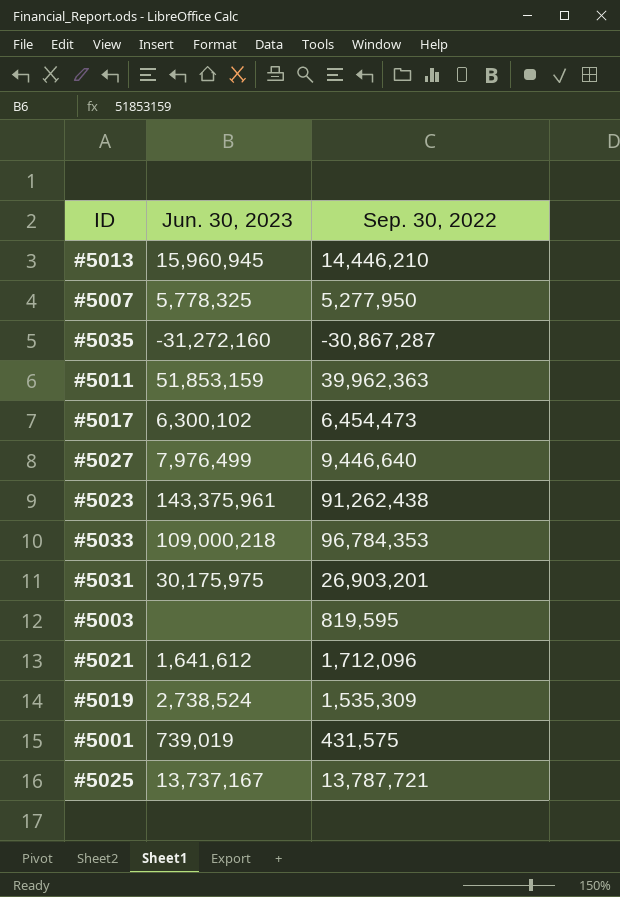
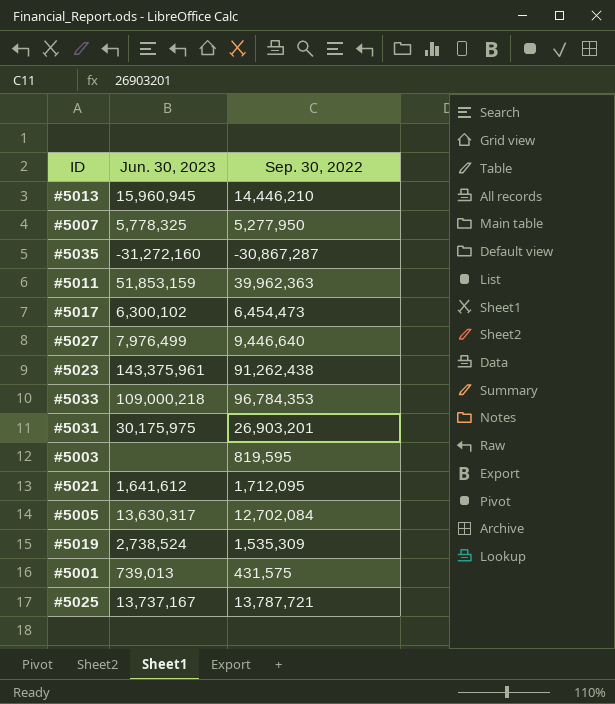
#5021 | Sep. 30, 2022: 1,712,096 -> 1,712,095
row #5005: none -> 13,630,317 | 12,702,084
#5001 | Jun. 30, 2023: 739,019 -> 739,013

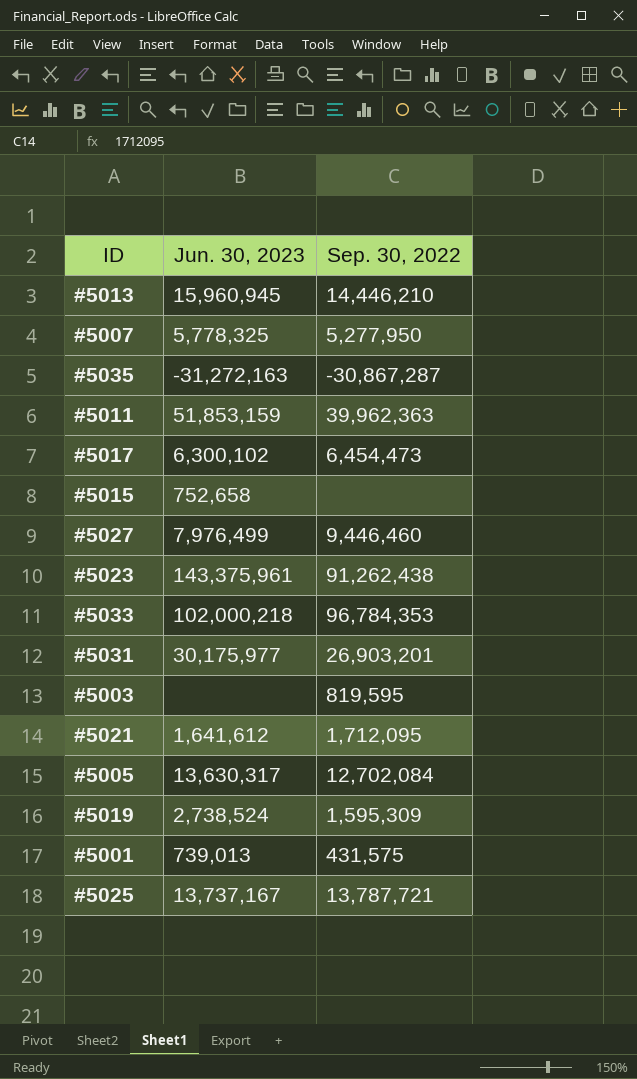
#5035 | Jun. 30, 2023: -31,272,160 -> -31,272,163
row #5015: none -> 752,658 | none
#5027 | Sep. 30, 2022: 9,446,640 -> 9,446,460
#5033 | Jun. 30, 2023: 109,000,218 -> 102,000,218
#5031 | Jun. 30, 2023: 30,175,975 -> 30,175,977
#5019 | Sep. 30, 2022: 1,535,309 -> 1,595,309

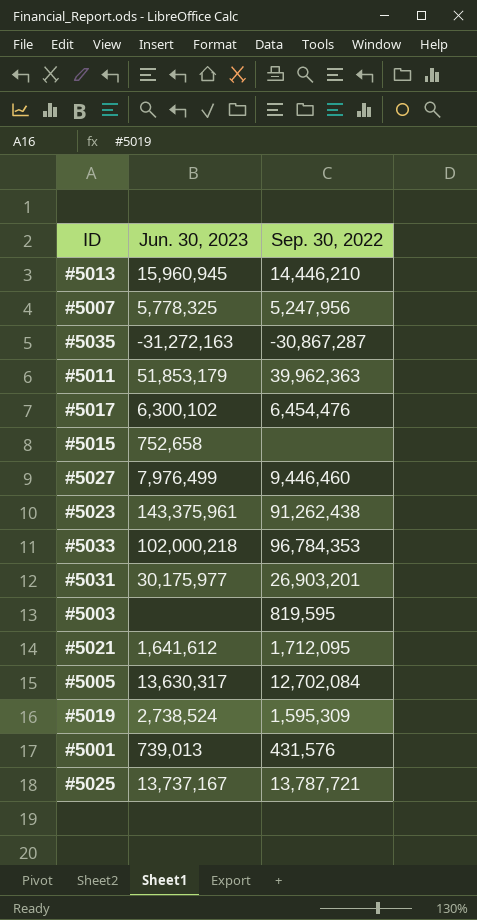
#5007 | Sep. 30, 2022: 5,277,950 -> 5,247,956
#5011 | Jun. 30, 2023: 51,853,159 -> 51,853,179
#5017 | Sep. 30, 2022: 6,454,473 -> 6,454,476
#5001 | Sep. 30, 2022: 431,575 -> 431,576

